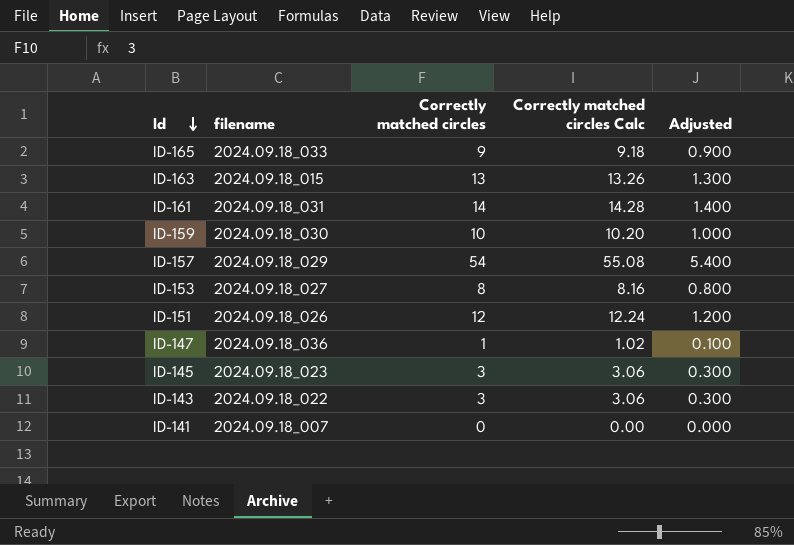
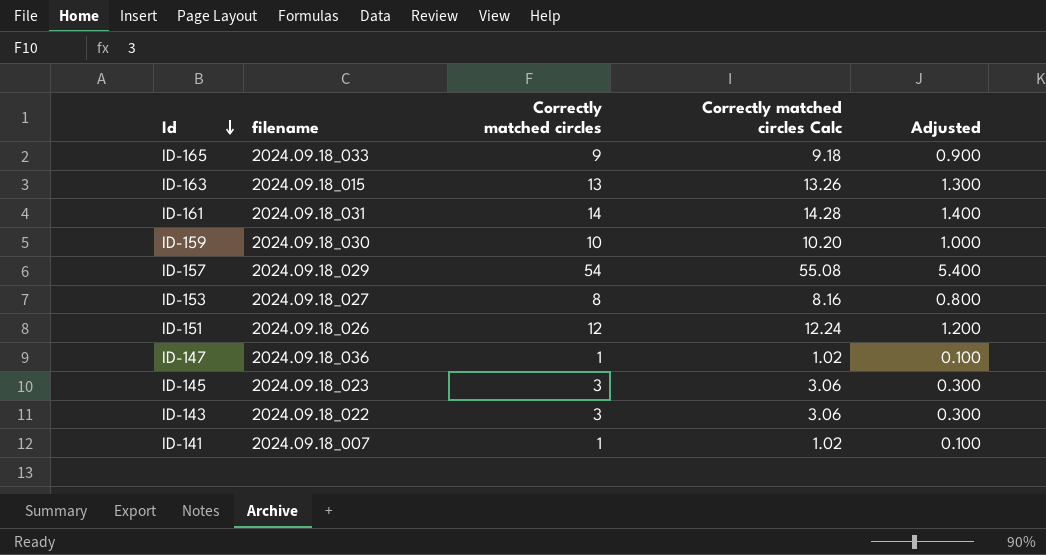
ID-141 | Correctly matched circles: 0 -> 1
ID-141 | Correctly matched circles Calc: 0.00 -> 1.02
ID-141 | Adjusted: 0.000 -> 0.100

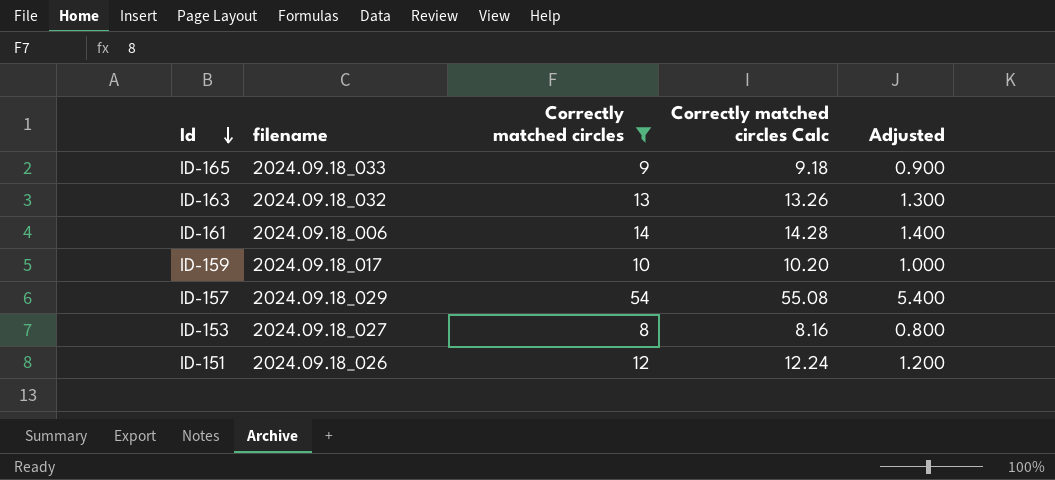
filter: none -> Correctly matched circles >= 8
ID-163 | filename: 2024.09.18_015 -> 2024.09.18_032
ID-161 | filename: 2024.09.18_031 -> 2024.09.18_006
ID-159 | filename: 2024.09.18_030 -> 2024.09.18_017

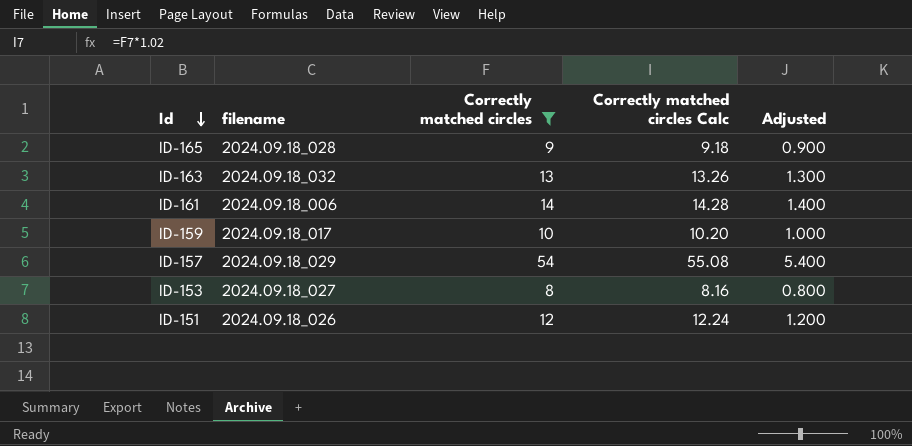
ID-165 | filename: 2024.09.18_033 -> 2024.09.18_028

